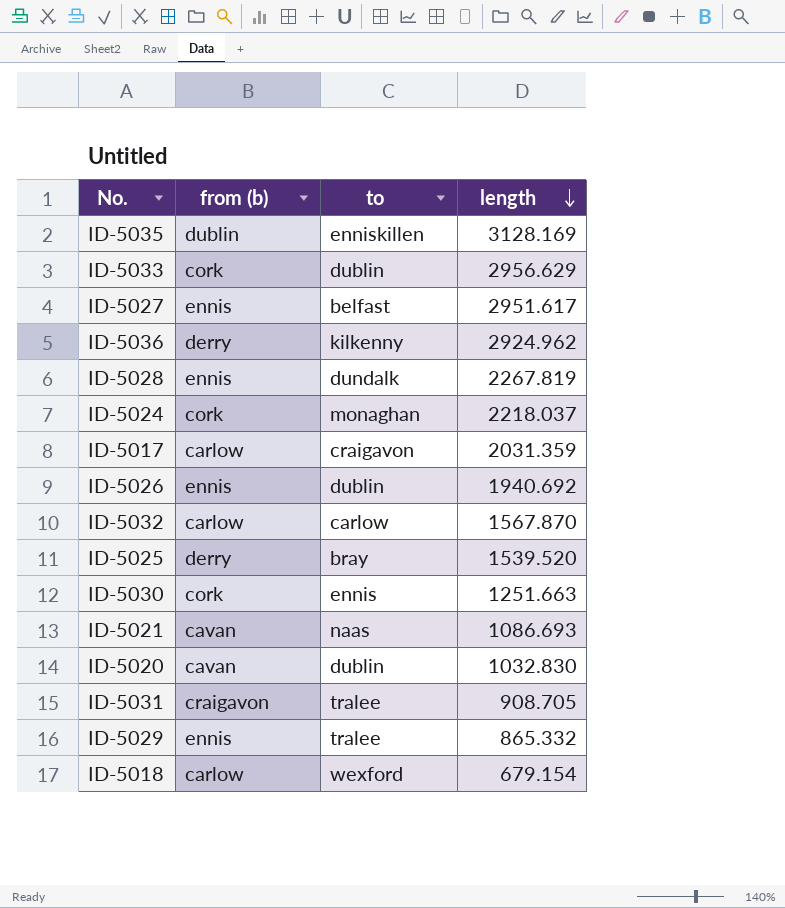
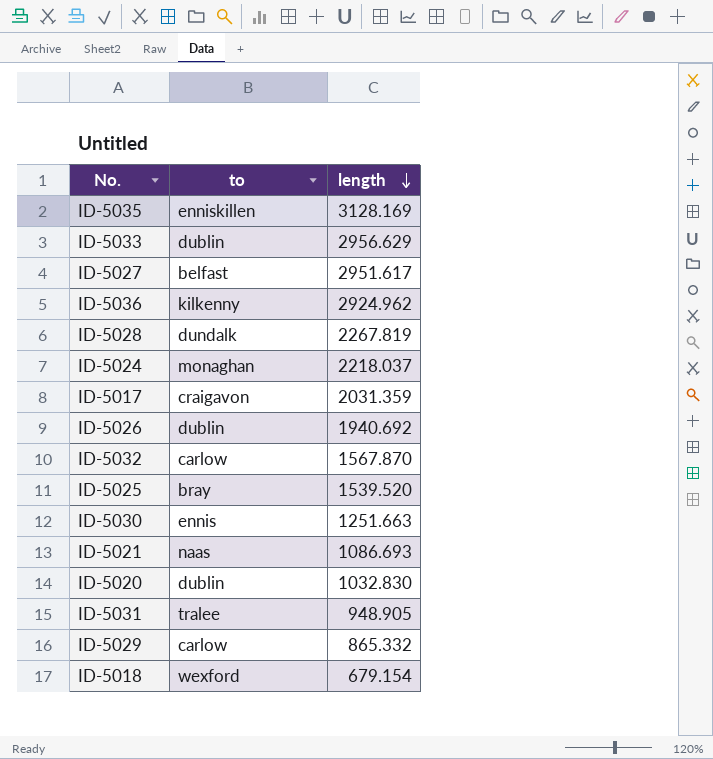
column from (b) | position: 2 -> none
ID-5031 | length: 908.705 -> 948.905
ID-5029 | to: tralee -> carlow

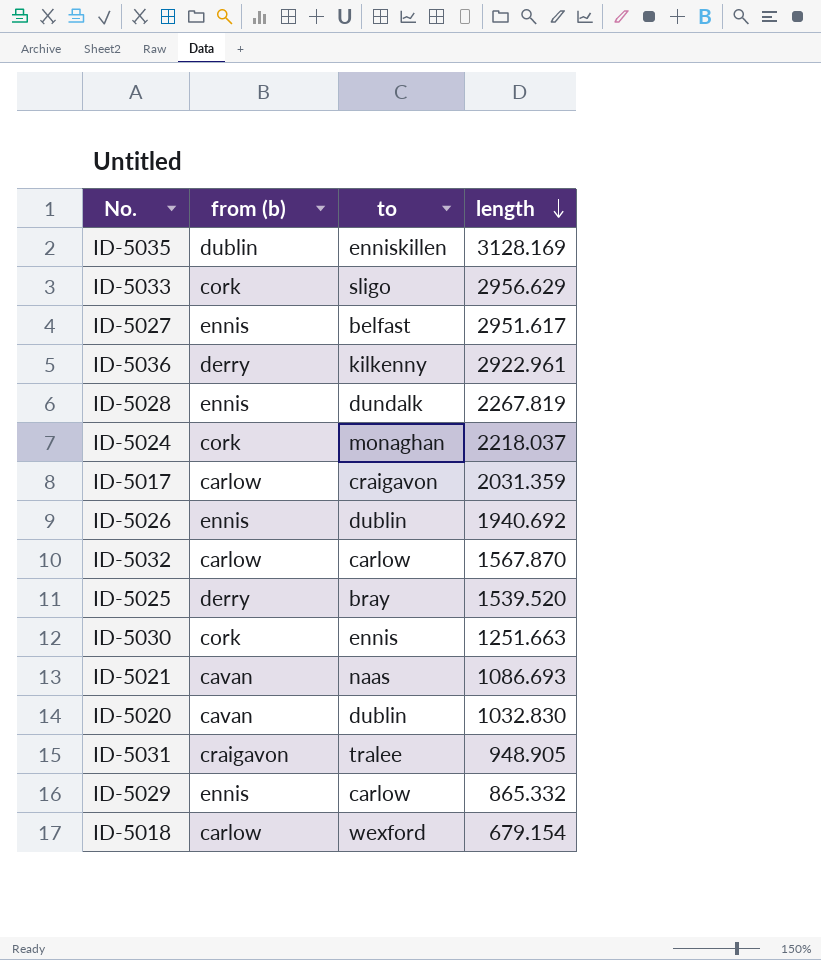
column from (b) | position: none -> 2
ID-5033 | to: dublin -> sligo
ID-5036 | length: 2924.962 -> 2922.961

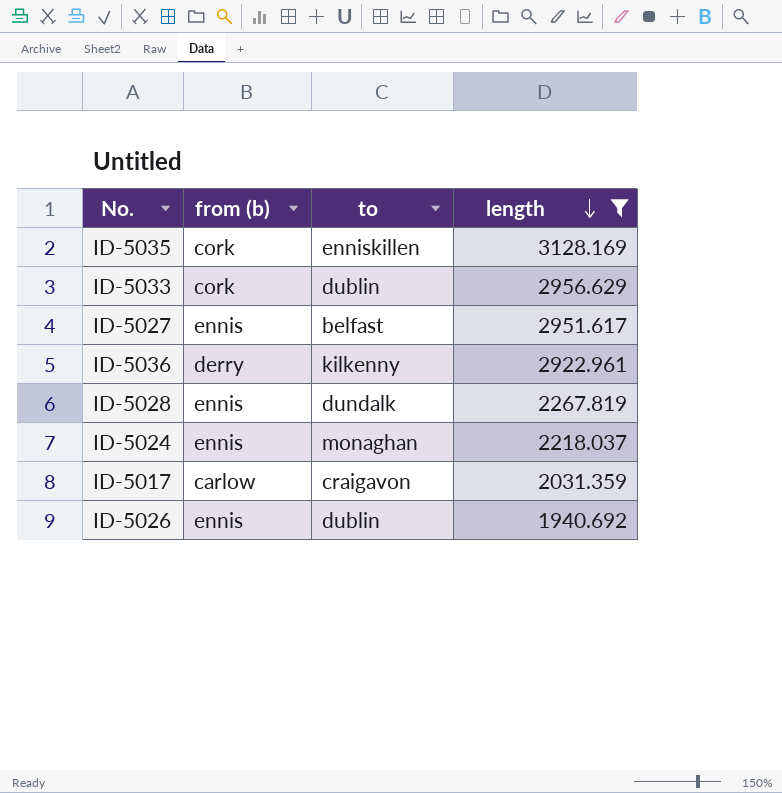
filter: none -> length >= 1940.692
ID-5035 | from (b): dublin -> cork
ID-5033 | to: sligo -> dublin
ID-5024 | from (b): cork -> ennis

